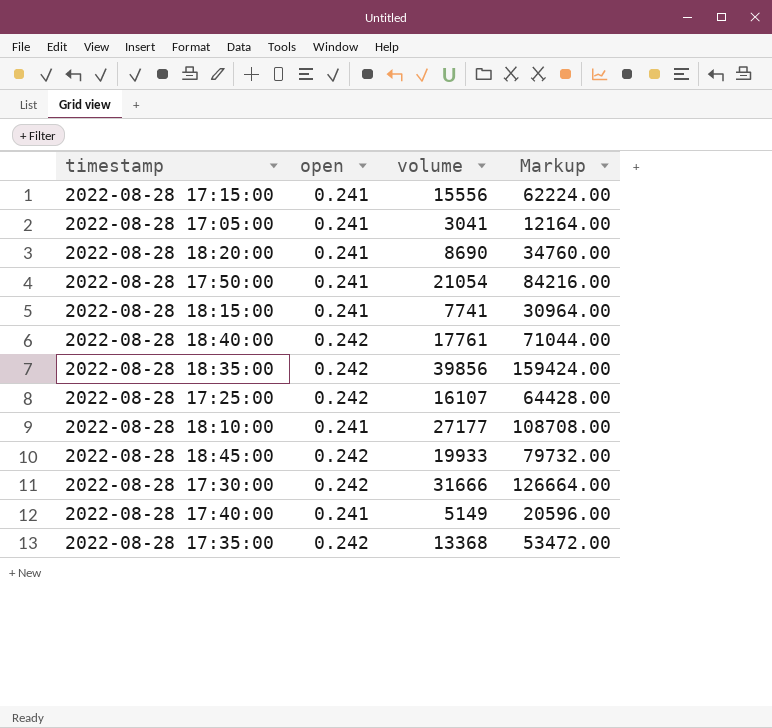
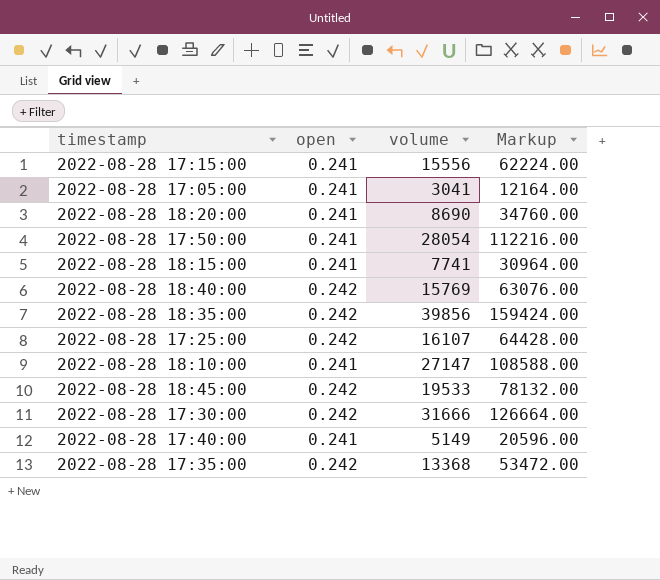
2022-08-28 17:50:00 | volume: 21054 -> 28054
2022-08-28 17:50:00 | Markup: 84216.00 -> 112216.00
2022-08-28 18:40:00 | volume: 17761 -> 15769
2022-08-28 18:40:00 | Markup: 71044.00 -> 63076.00
2022-08-28 18:10:00 | volume: 27177 -> 27147
2022-08-28 18:10:00 | Markup: 108708.00 -> 108588.00
2022-08-28 18:45:00 | volume: 19933 -> 19533
2022-08-28 18:45:00 | Markup: 79732.00 -> 78132.00

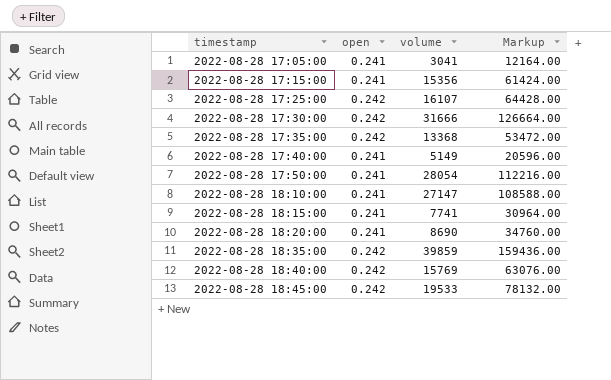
row order: none -> timestamp ascending
2022-08-28 17:15:00 | volume: 15556 -> 15356
2022-08-28 17:15:00 | Markup: 62224.00 -> 61424.00
2022-08-28 18:35:00 | volume: 39856 -> 39859
2022-08-28 18:35:00 | Markup: 159424.00 -> 159436.00

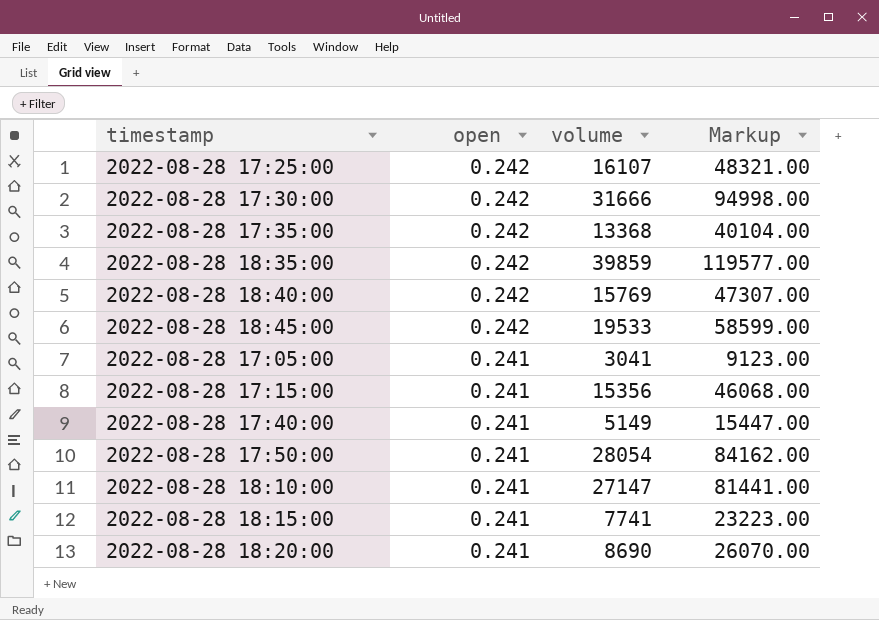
row order: timestamp ascending -> open descending
column Markup | formula: [volume] * 4 -> [volume] * 3

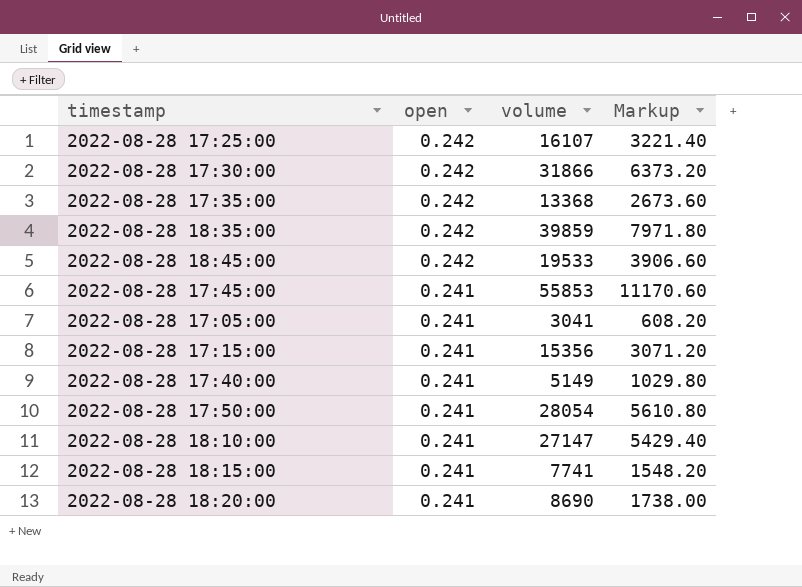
column Markup | formula: [volume] * 3 -> [volume] * 0.2
row 2022-08-28 18:40:00: 0.242 | 15769 | 47307.00 -> none
2022-08-28 17:30:00 | volume: 31666 -> 31866
row 2022-08-28 17:45:00: none -> 0.241 | 55853 | 11170.60

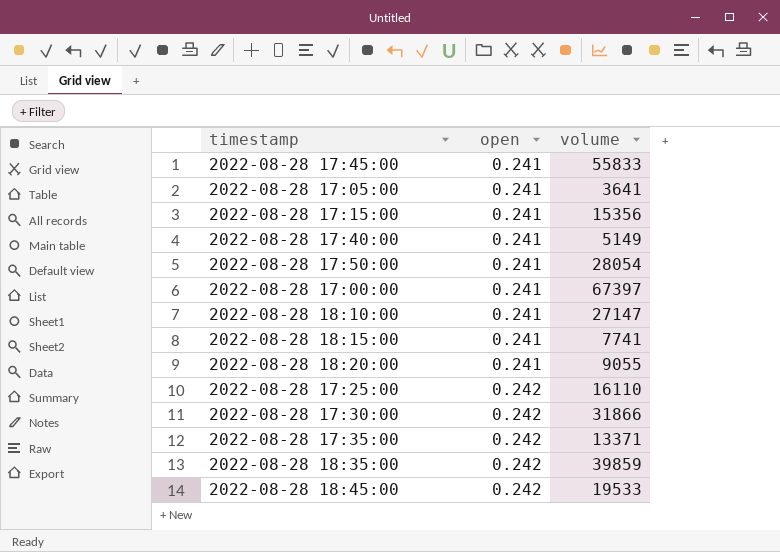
row order: open descending -> open ascending
column Markup | formula: [volume] * 0.2 -> none
2022-08-28 17:45:00 | volume: 55853 -> 55833
2022-08-28 17:05:00 | volume: 3041 -> 3641
row 2022-08-28 17:00:00: none -> 0.241 | 67397
2022-08-28 18:20:00 | volume: 8690 -> 9055
2022-08-28 17:25:00 | volume: 16107 -> 16110
2022-08-28 17:35:00 | volume: 13368 -> 13371

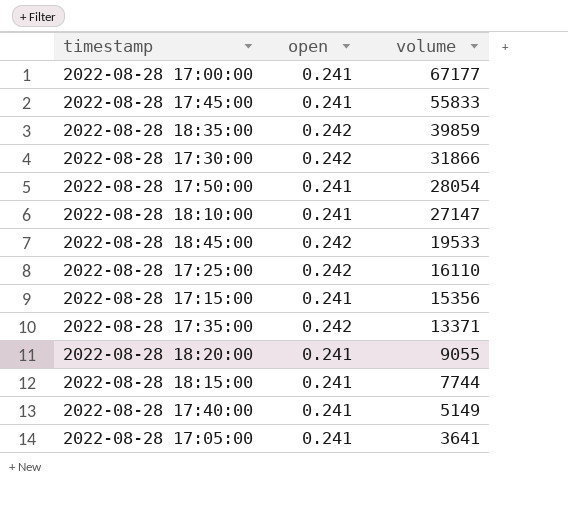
row order: open ascending -> volume descending
2022-08-28 17:00:00 | volume: 67397 -> 67177
2022-08-28 18:15:00 | volume: 7741 -> 7744

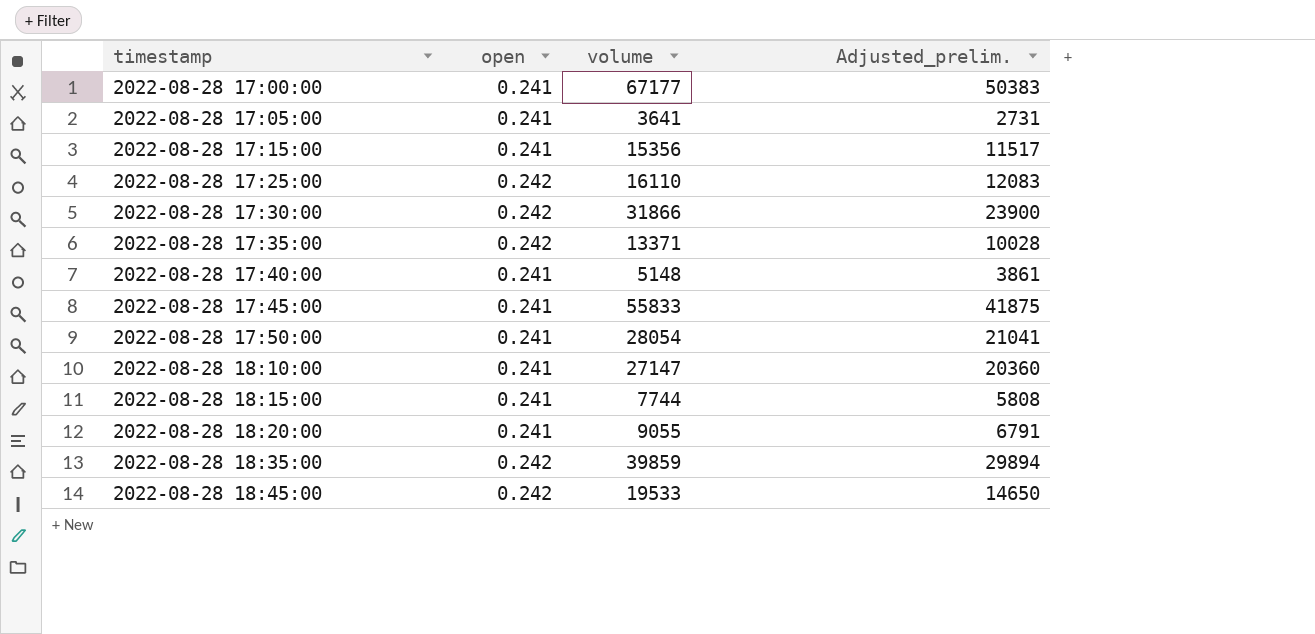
row order: volume descending -> timestamp ascending
column Adjusted_prelim. | formula: none -> [volume] * 0.75
2022-08-28 17:40:00 | volume: 5149 -> 5148

